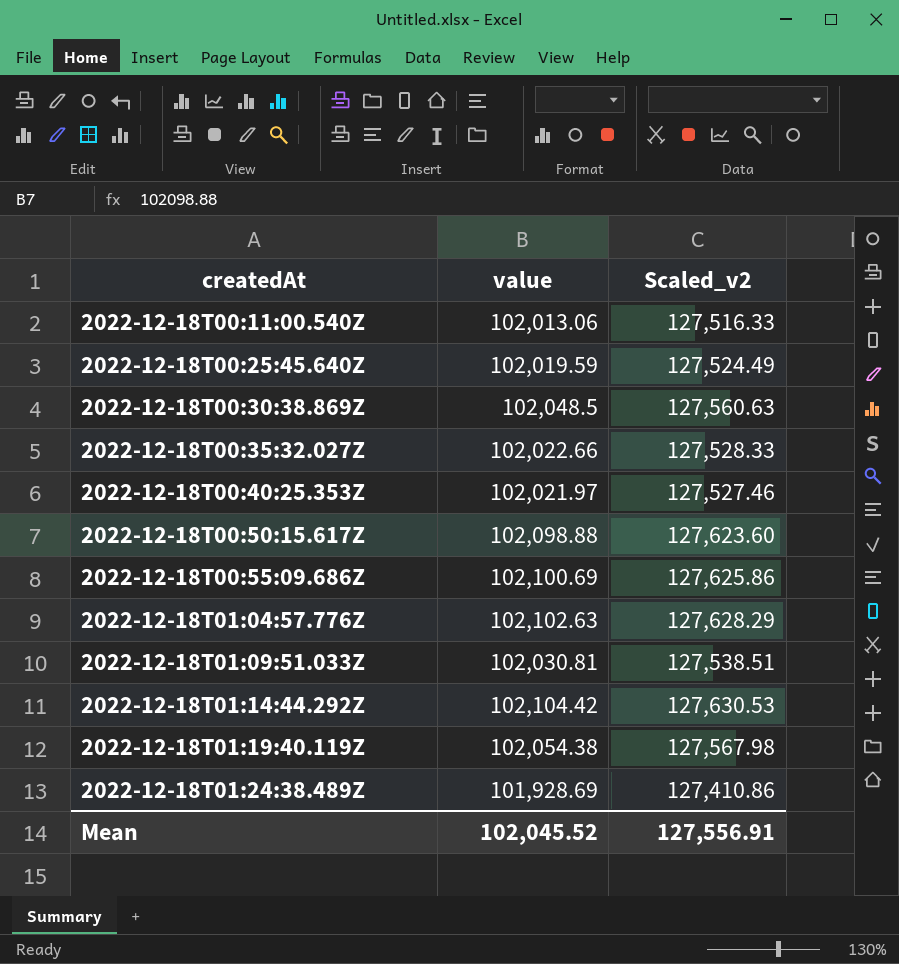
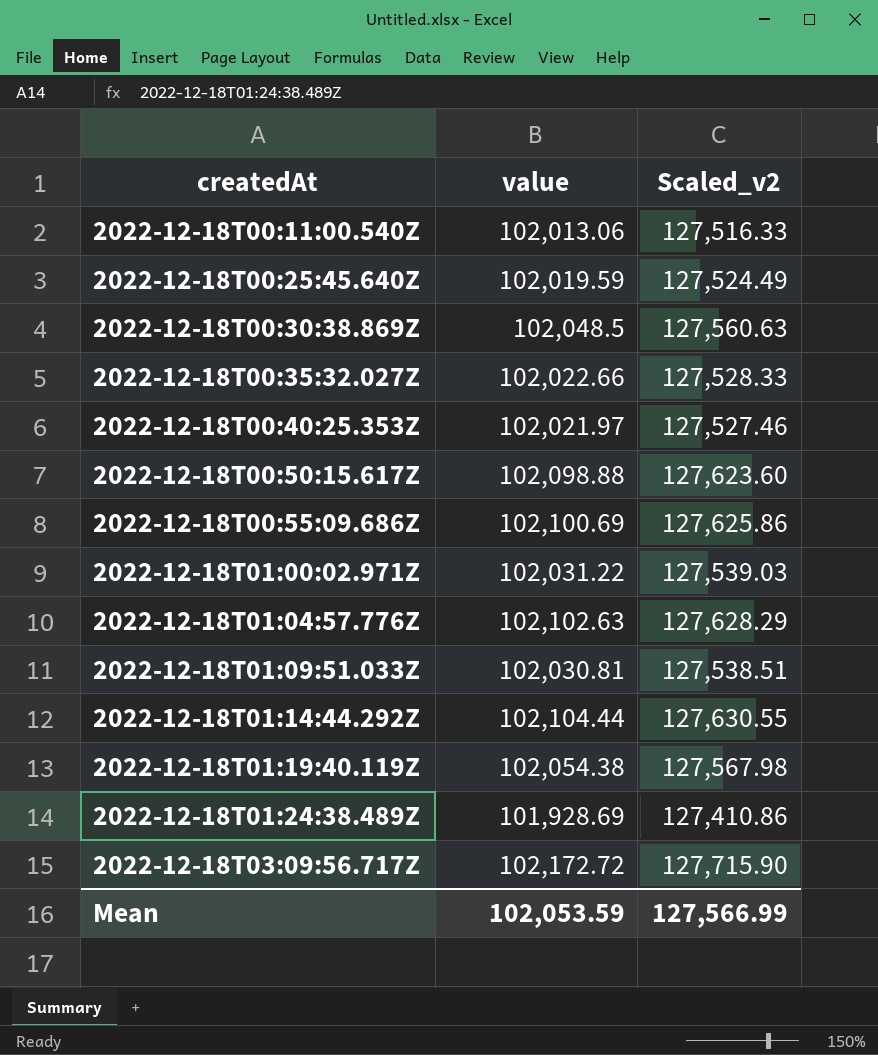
row 2022-12-18T01:00:02.971Z: none -> 102,031.22 | 127,539.03
2022-12-18T01:14:44.292Z | value: 102,104.42 -> 102,104.44
2022-12-18T01:14:44.292Z | Scaled_v2: 127,630.53 -> 127,630.55
row 2022-12-18T03:09:56.717Z: none -> 102,172.72 | 127,715.90
Mean | value: 102,045.52 -> 102,053.59
Mean | Scaled_v2: 127,556.91 -> 127,566.99

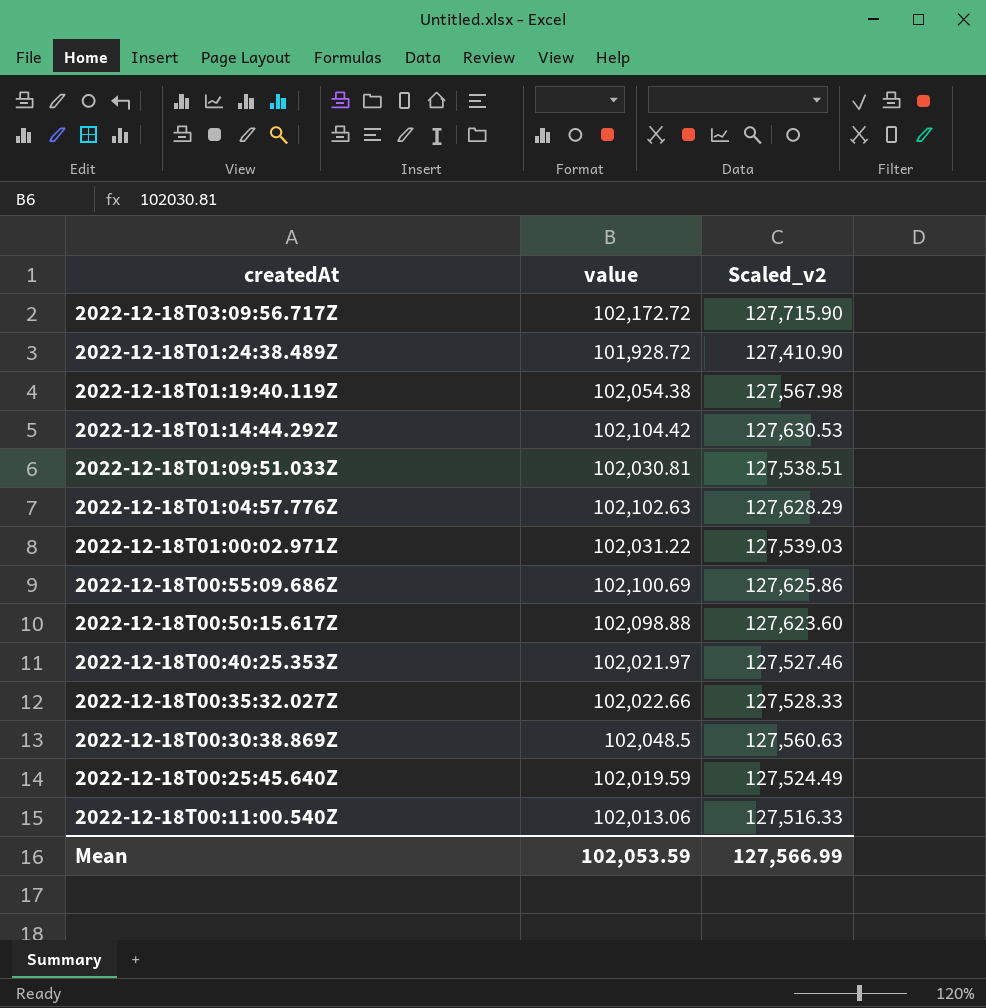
row order: createdAt ascending -> createdAt descending
2022-12-18T01:24:38.489Z | value: 101,928.69 -> 101,928.72
2022-12-18T01:24:38.489Z | Scaled_v2: 127,410.86 -> 127,410.90
2022-12-18T01:14:44.292Z | value: 102,104.44 -> 102,104.42
2022-12-18T01:14:44.292Z | Scaled_v2: 127,630.55 -> 127,630.53

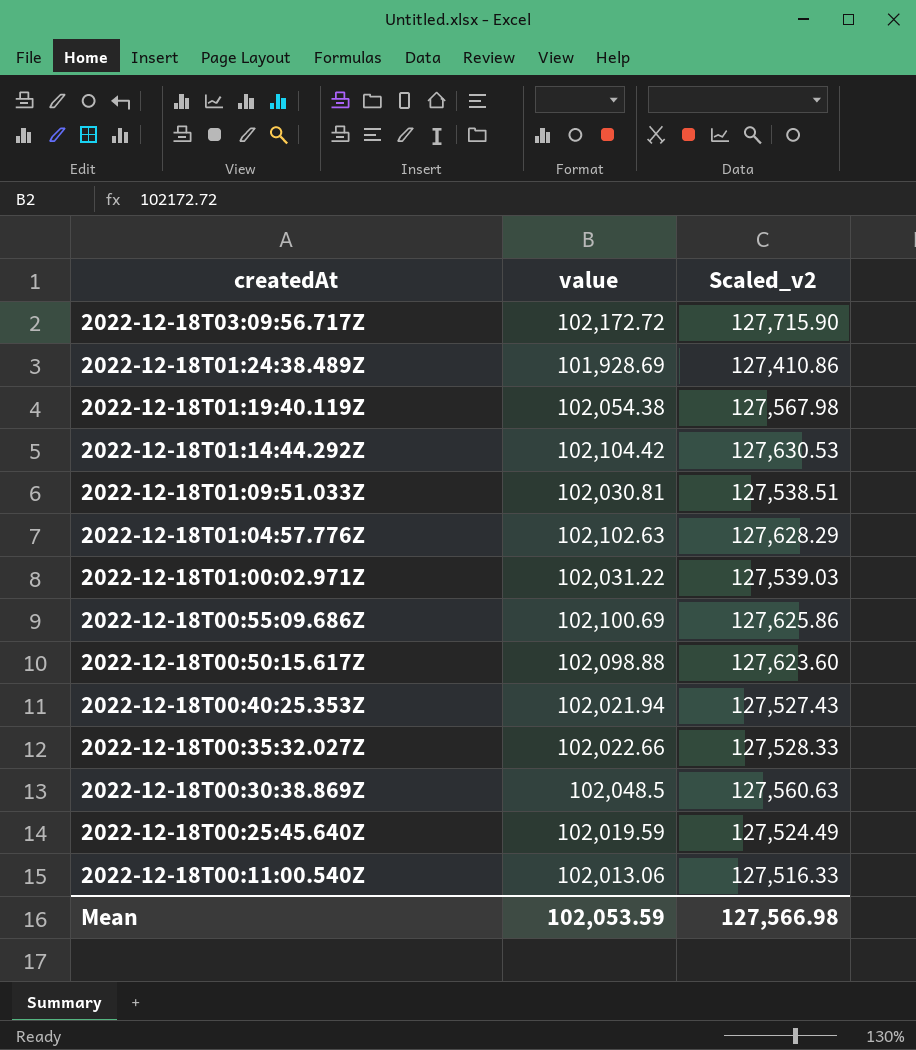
2022-12-18T01:24:38.489Z | value: 101,928.72 -> 101,928.69
2022-12-18T01:24:38.489Z | Scaled_v2: 127,410.90 -> 127,410.86
2022-12-18T00:40:25.353Z | value: 102,021.97 -> 102,021.94
2022-12-18T00:40:25.353Z | Scaled_v2: 127,527.46 -> 127,527.43
Mean | Scaled_v2: 127,566.99 -> 127,566.98

